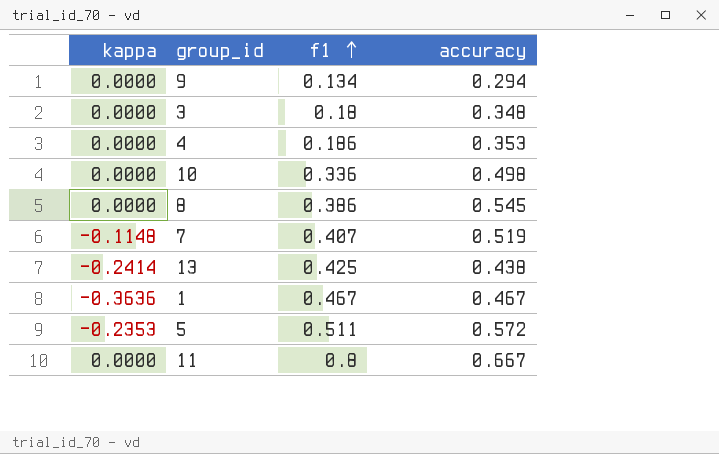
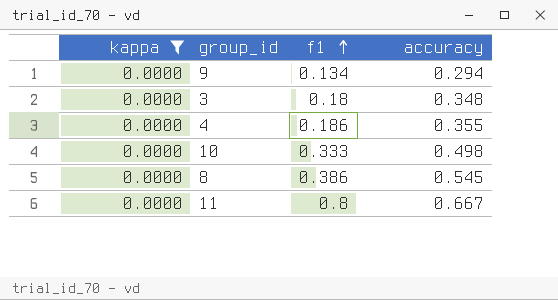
filter: none -> kappa = 0.0000
4 | accuracy: 0.353 -> 0.355
10 | f1: 0.336 -> 0.333

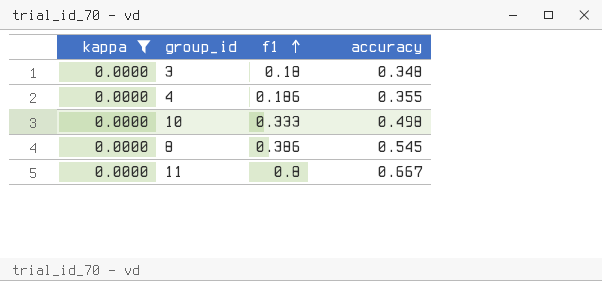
row 9: 0.0000 | 0.134 | 0.294 -> none

